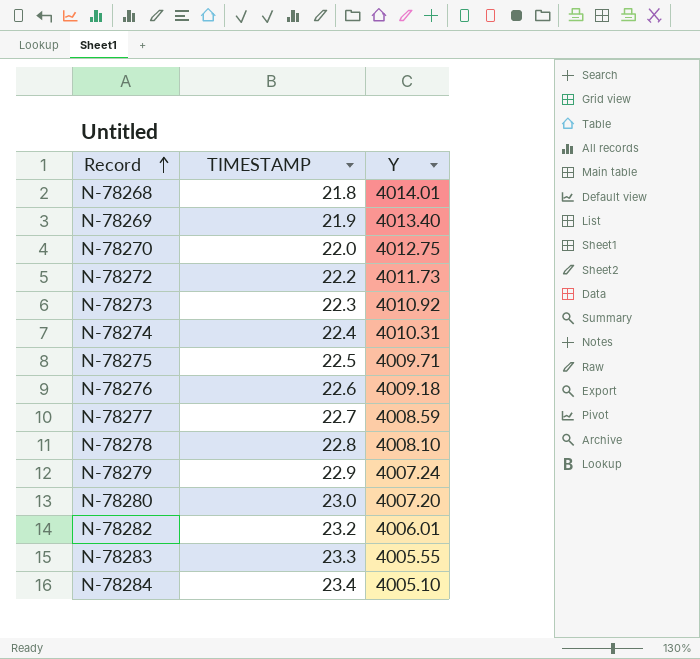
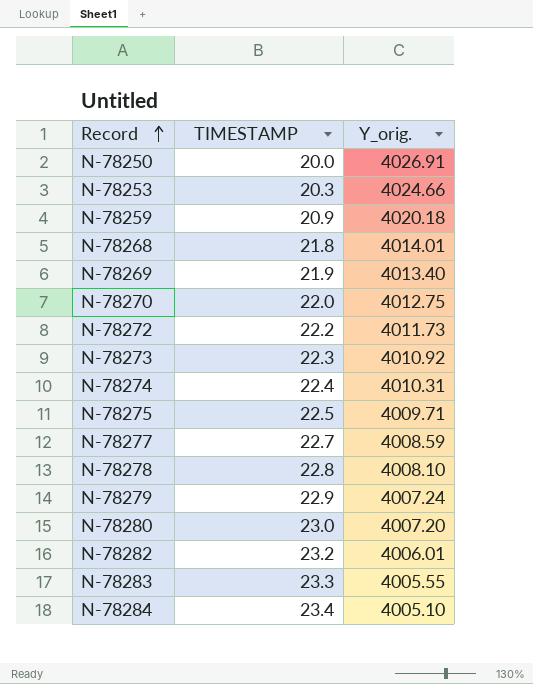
column name: Y -> Y_orig.
row N-78276: 22.6 | 4009.18 -> none
row N-78250: none -> 20.0 | 4026.91
row N-78253: none -> 20.3 | 4024.66
row N-78259: none -> 20.9 | 4020.18

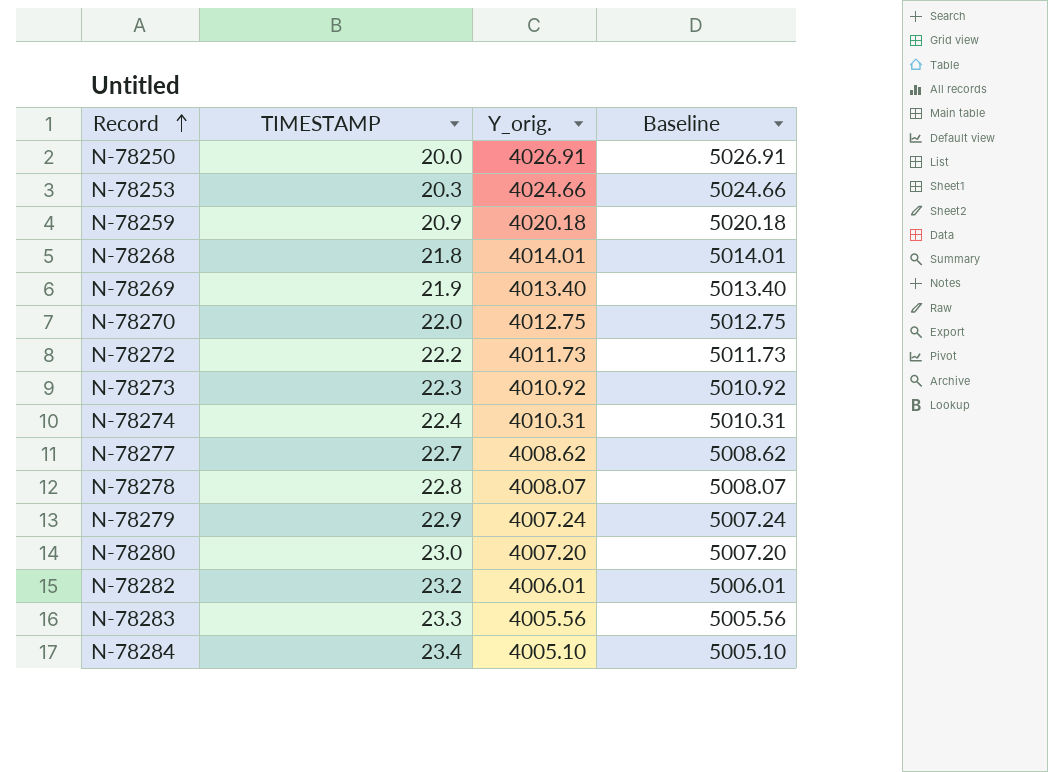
column Baseline | formula: none -> [Y_orig.] + 1000
row N-78275: 22.5 | 4009.71 -> none
N-78277 | Y_orig.: 4008.59 -> 4008.62
N-78278 | Y_orig.: 4008.10 -> 4008.07
N-78283 | Y_orig.: 4005.55 -> 4005.56

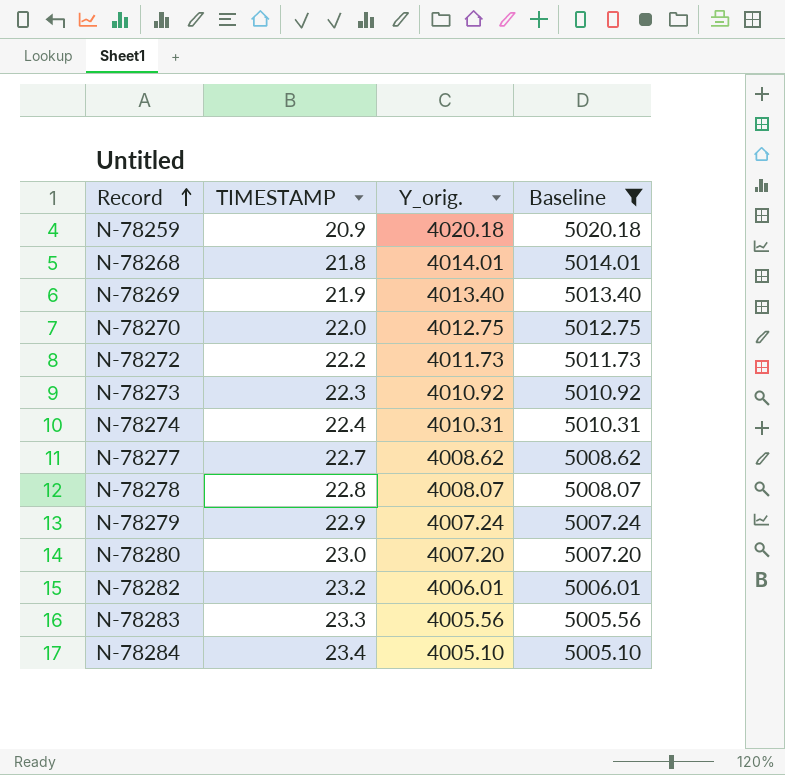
filter: none -> Baseline <= 5020.18

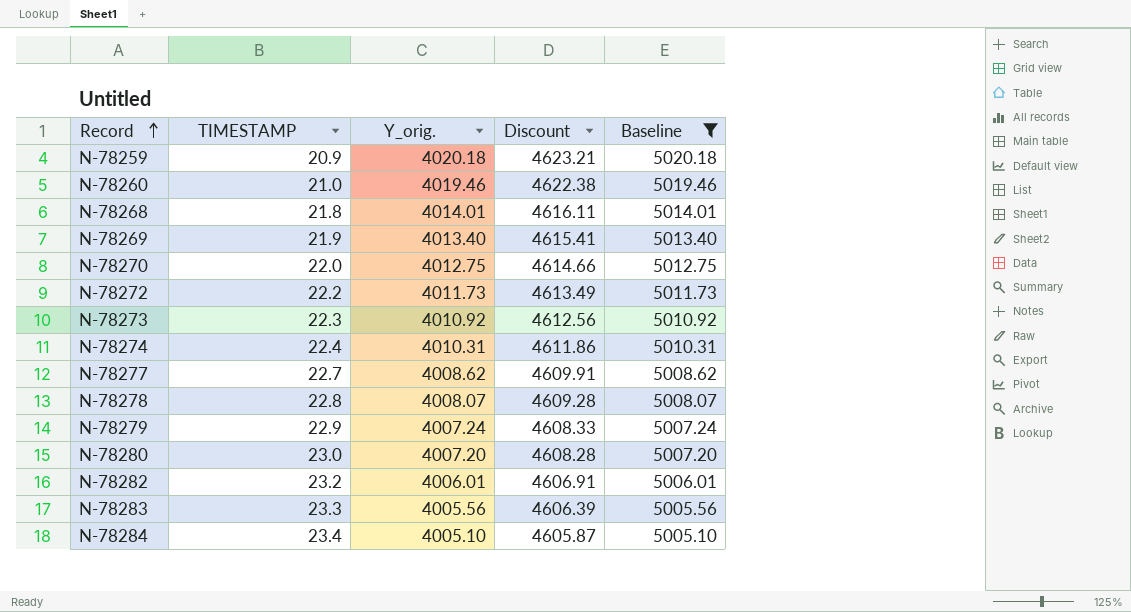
column Discount | formula: none -> [Y_orig.] * 1.15
row N-78260: none -> 21.0 | 4019.46 | 4622.38 | 5019.46

